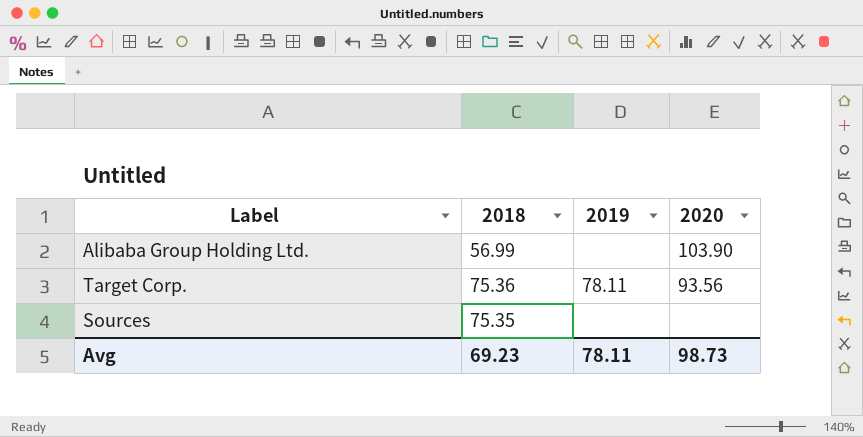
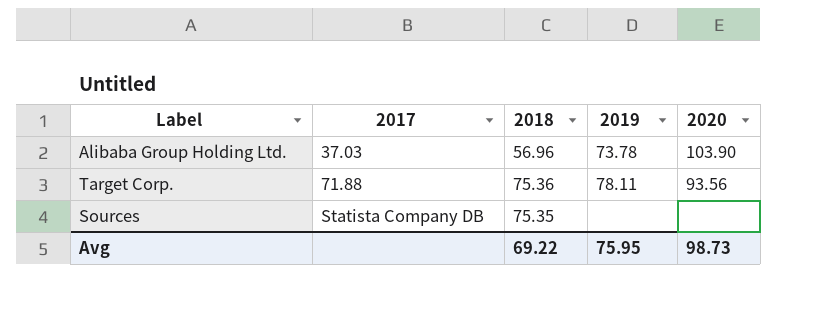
column 2017 | position: none -> 2
Alibaba Group Holding Ltd. | 2018: 56.99 -> 56.96
Alibaba Group Holding Ltd. | 2019: none -> 73.78
Avg | 2018: 69.23 -> 69.22
Avg | 2019: 78.11 -> 75.95

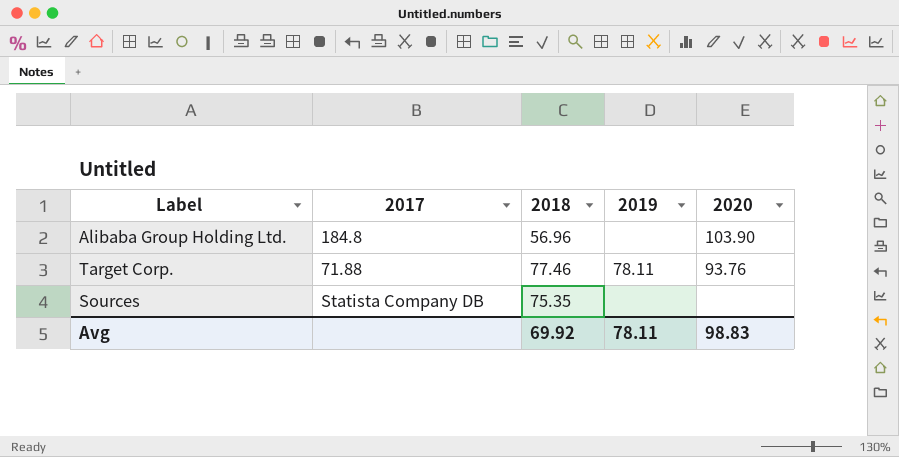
Alibaba Group Holding Ltd. | 2017: 37.03 -> 184.8
Alibaba Group Holding Ltd. | 2019: 73.78 -> none
Target Corp. | 2018: 75.36 -> 77.46
Target Corp. | 2020: 93.56 -> 93.76
Avg | 2018: 69.22 -> 69.92
Avg | 2019: 75.95 -> 78.11
Avg | 2020: 98.73 -> 98.83

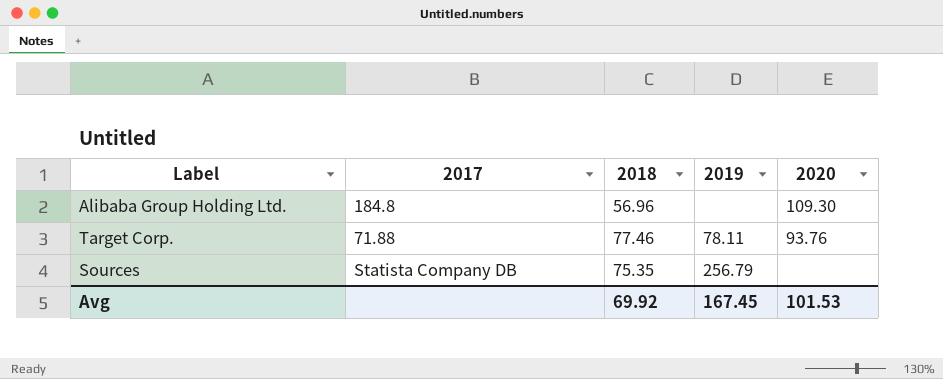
Alibaba Group Holding Ltd. | 2020: 103.90 -> 109.30
Sources | 2019: none -> 256.79
Avg | 2019: 78.11 -> 167.45
Avg | 2020: 98.83 -> 101.53

